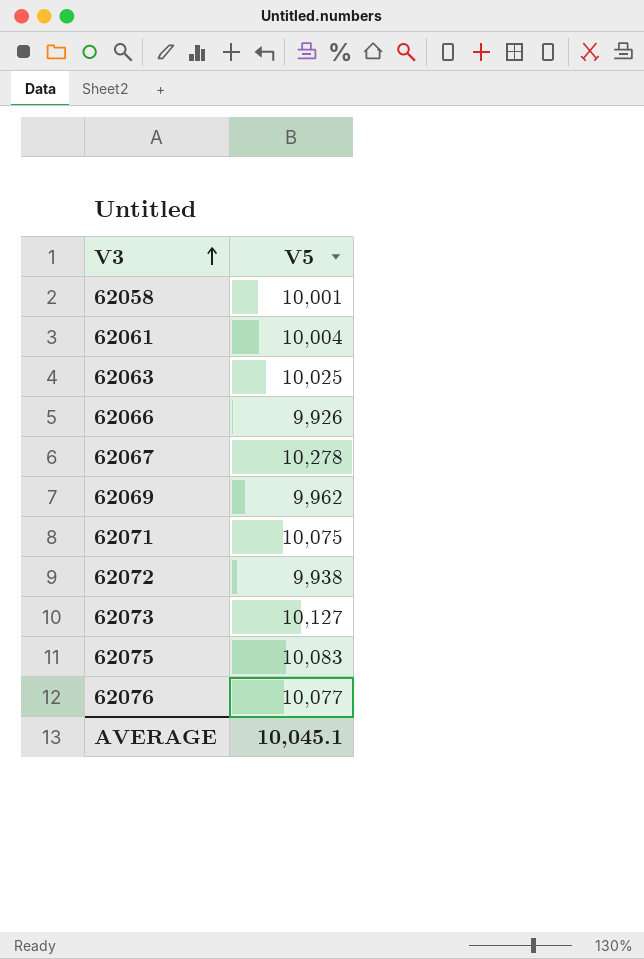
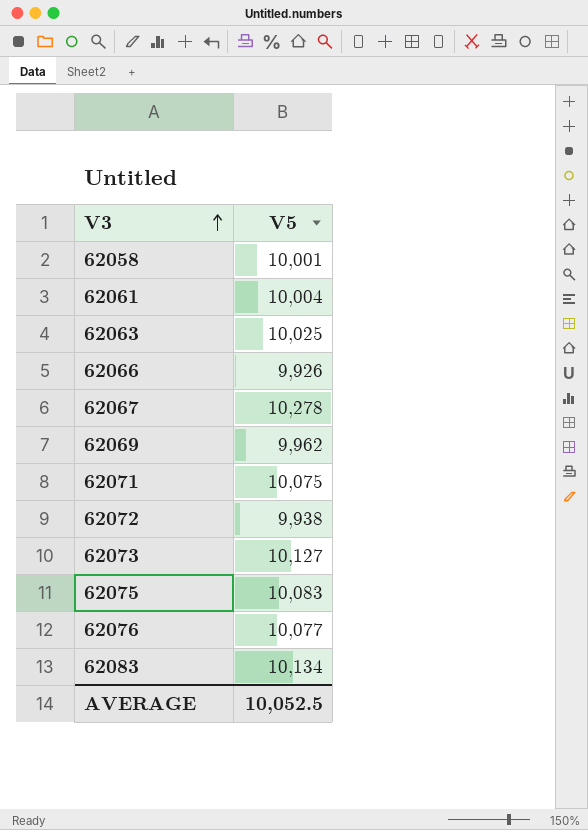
row 62083: none -> 10,134
AVERAGE | V5: 10,045.1 -> 10,052.5

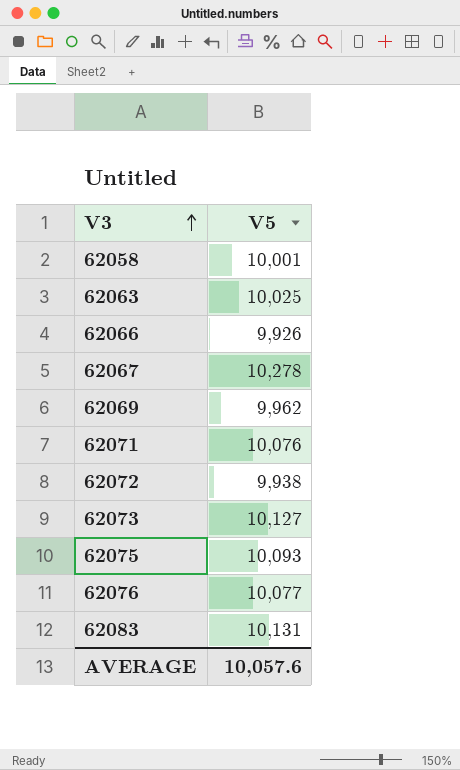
row 62061: 10,004 -> none
62071 | V5: 10,075 -> 10,076
62075 | V5: 10,083 -> 10,093
62083 | V5: 10,134 -> 10,131
AVERAGE | V5: 10,052.5 -> 10,057.6

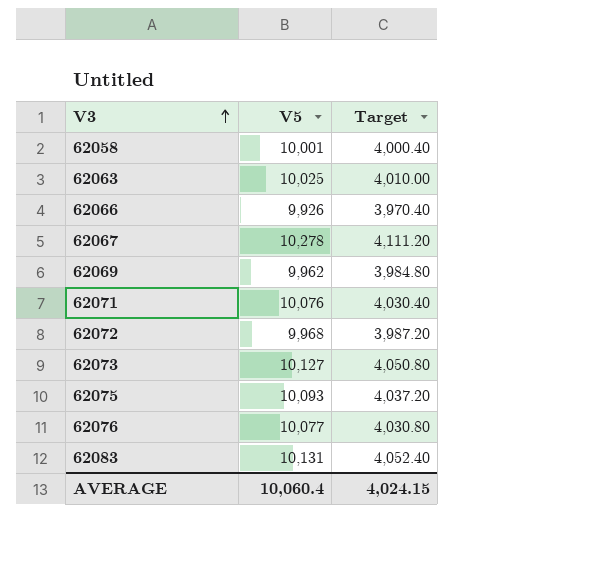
column Target | formula: none -> [V5] * 0.4
62072 | V5: 9,938 -> 9,968
AVERAGE | V5: 10,057.6 -> 10,060.4

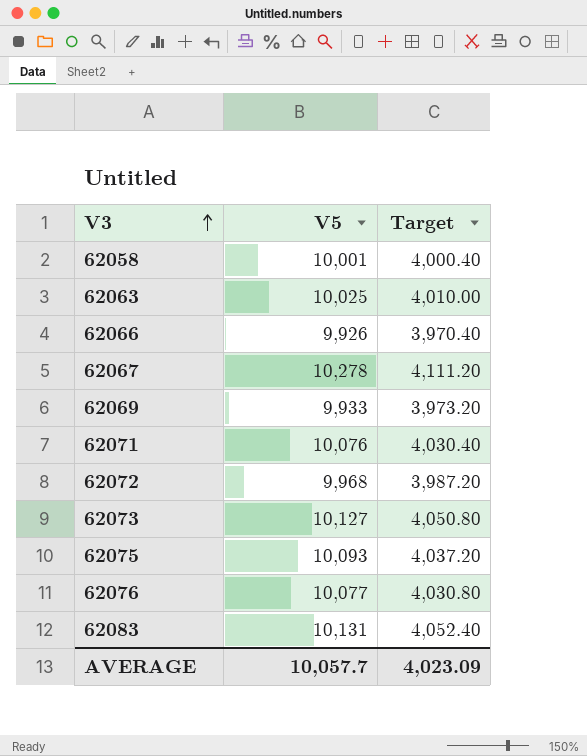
62069 | V5: 9,962 -> 9,933
62069 | Target: 3,984.80 -> 3,973.20
AVERAGE | V5: 10,060.4 -> 10,057.7
AVERAGE | Target: 4,024.15 -> 4,023.09

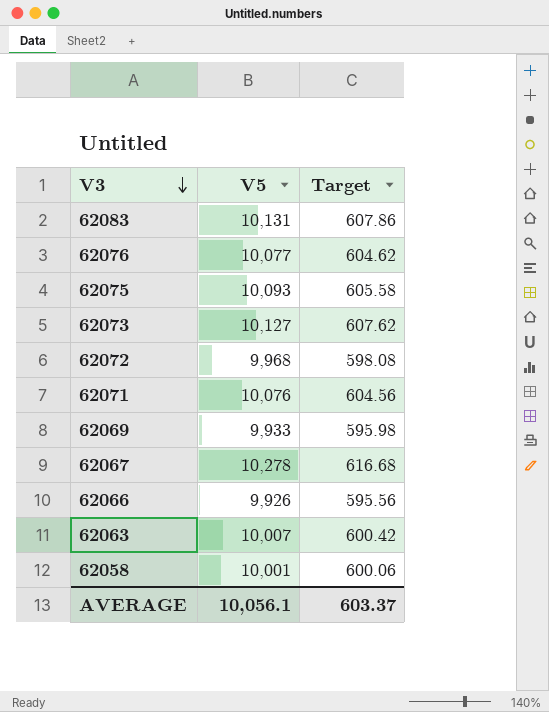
row order: V3 ascending -> V3 descending
column Target | formula: [V5] * 0.4 -> [V5] * 0.06
62063 | V5: 10,025 -> 10,007
AVERAGE | V5: 10,057.7 -> 10,056.1
AVERAGE | Target: 4,023.09 -> 603.37

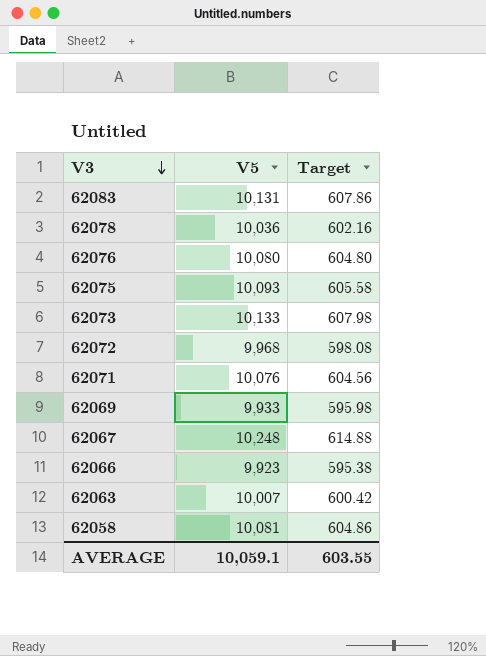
row 62078: none -> 10,036 | 602.16
62076 | V5: 10,077 -> 10,080
62076 | Target: 604.62 -> 604.80
62073 | V5: 10,127 -> 10,133
62073 | Target: 607.62 -> 607.98
62067 | V5: 10,278 -> 10,248
62067 | Target: 616.68 -> 614.88
62066 | V5: 9,926 -> 9,923
62066 | Target: 595.56 -> 595.38
62058 | V5: 10,001 -> 10,081
62058 | Target: 600.06 -> 604.86
AVERAGE | V5: 10,056.1 -> 10,059.1
AVERAGE | Target: 603.37 -> 603.55

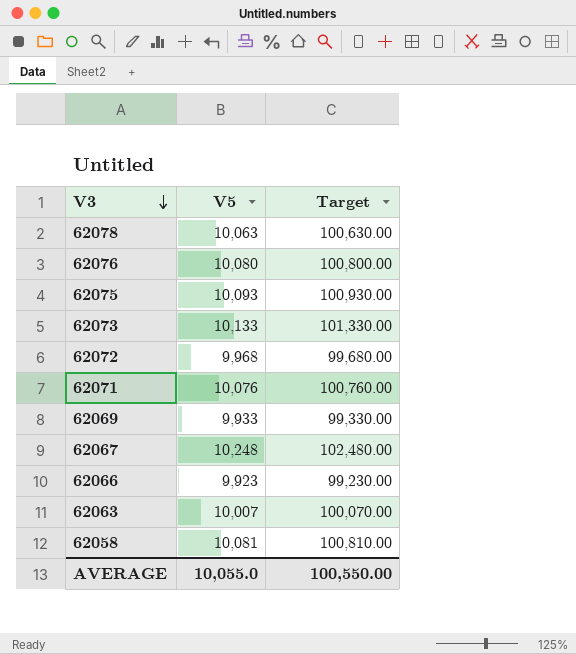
column Target | formula: [V5] * 0.06 -> [V5] * 10
row 62083: 10,131 | 607.86 -> none
62078 | V5: 10,036 -> 10,063
AVERAGE | V5: 10,059.1 -> 10,055.0
AVERAGE | Target: 603.55 -> 100,550.00

